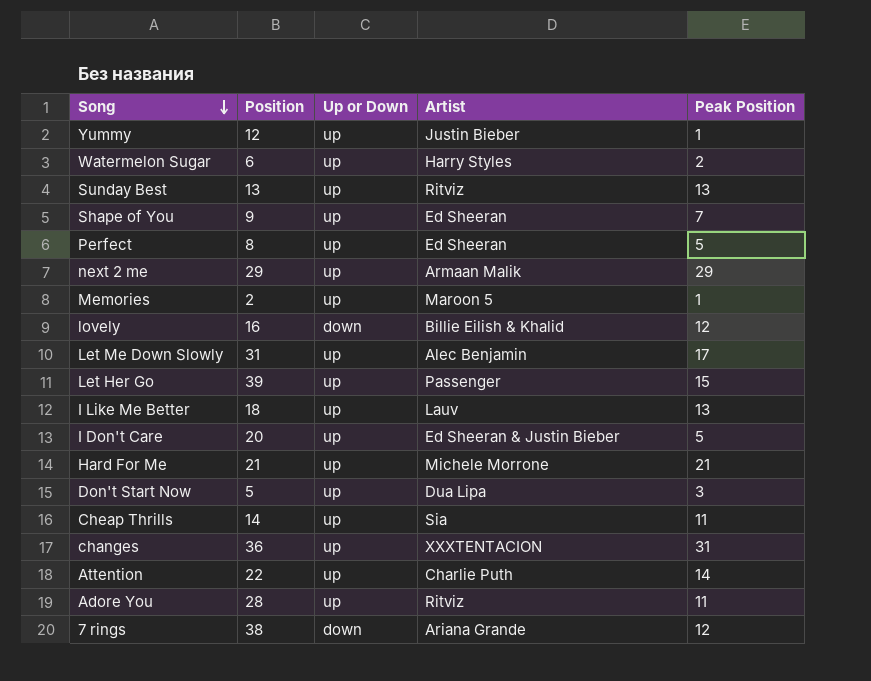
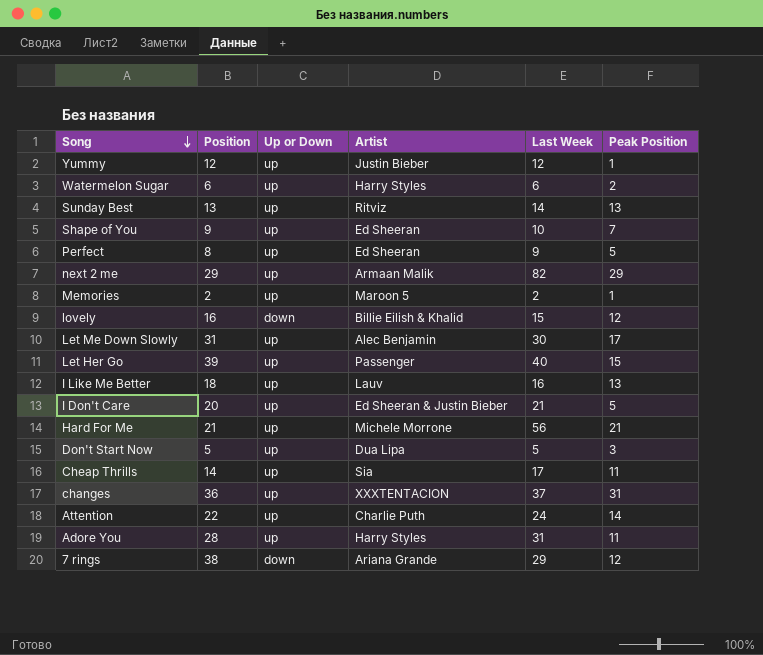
column Last Week | position: none -> 5
Adore You | Artist: Ritviz -> Harry Styles

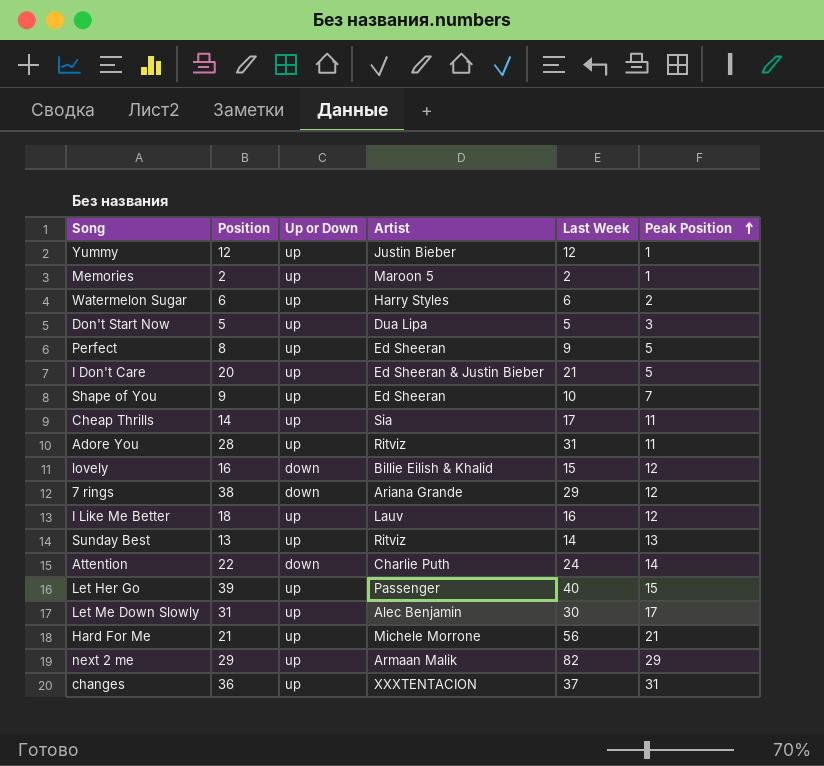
row order: Song descending -> Peak Position ascending
Adore You | Artist: Harry Styles -> Ritviz
I Like Me Better | Peak Position: 13 -> 12
Attention | Up or Down: up -> down

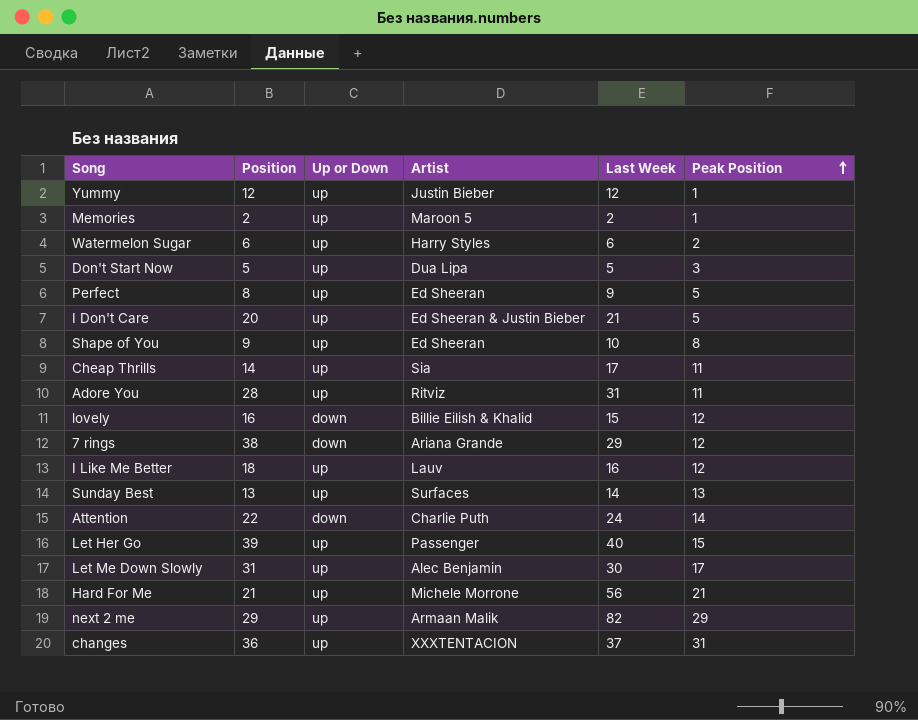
Shape of You | Peak Position: 7 -> 8
Sunday Best | Artist: Ritviz -> Surfaces

